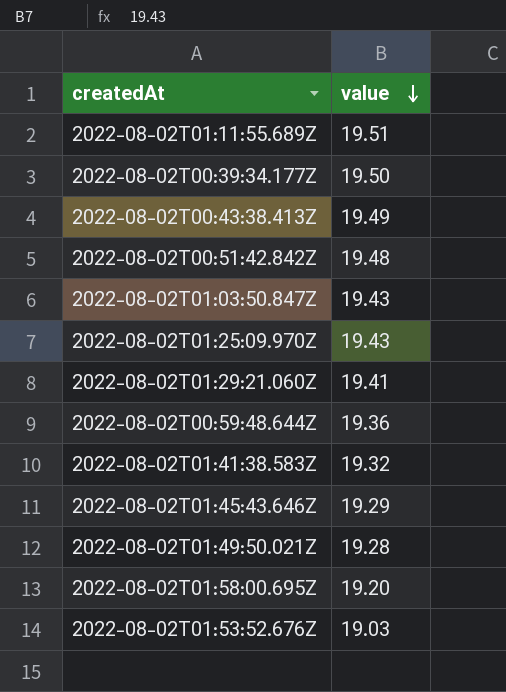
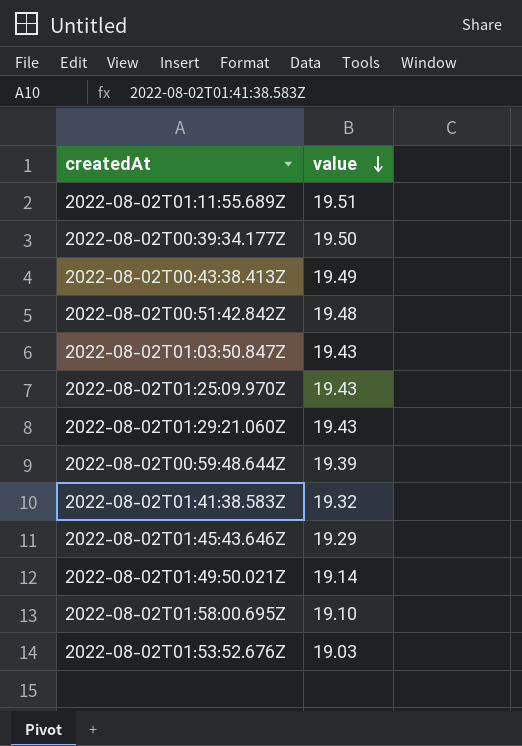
2022-08-02T01:29:21.060Z | value: 19.41 -> 19.43
2022-08-02T00:59:48.644Z | value: 19.36 -> 19.39
2022-08-02T01:49:50.021Z | value: 19.28 -> 19.14
2022-08-02T01:58:00.695Z | value: 19.20 -> 19.10

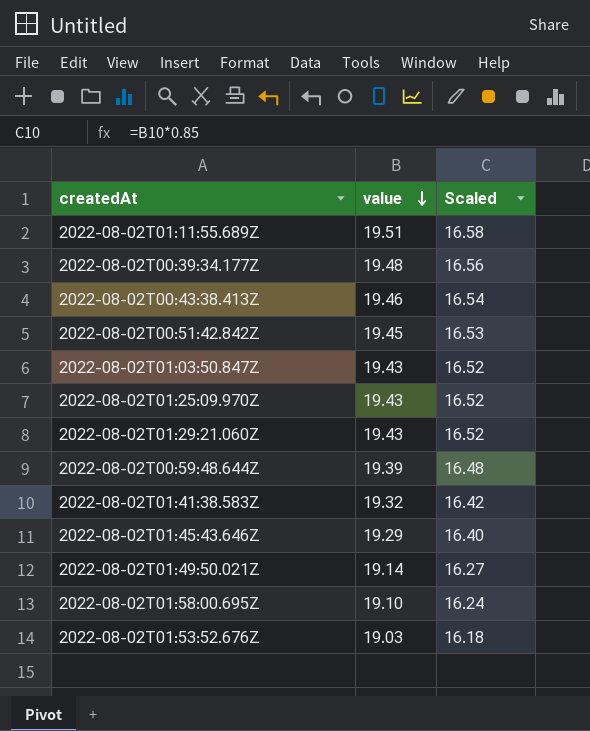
column Scaled | formula: none -> [value] * 0.85
2022-08-02T00:39:34.177Z | value: 19.50 -> 19.48
2022-08-02T00:43:38.413Z | value: 19.49 -> 19.46
2022-08-02T00:51:42.842Z | value: 19.48 -> 19.45

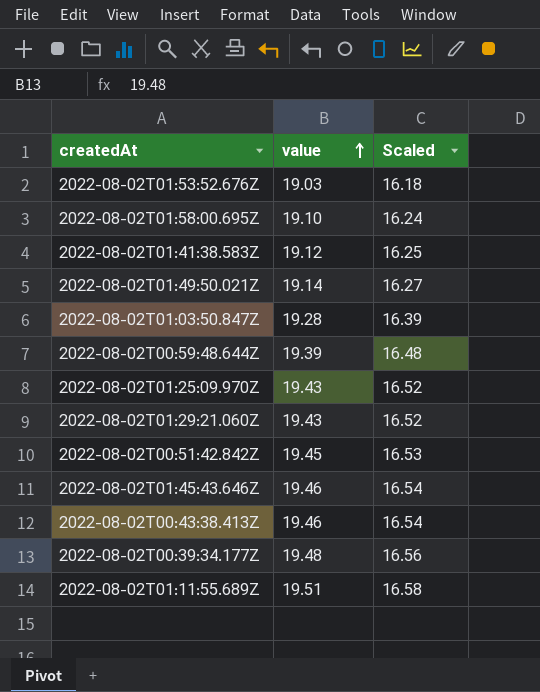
row order: value descending -> value ascending
2022-08-02T01:41:38.583Z | value: 19.32 -> 19.12
2022-08-02T01:41:38.583Z | Scaled: 16.42 -> 16.25
2022-08-02T01:03:50.847Z | value: 19.43 -> 19.28
2022-08-02T01:03:50.847Z | Scaled: 16.52 -> 16.39
2022-08-02T01:45:43.646Z | value: 19.29 -> 19.46
2022-08-02T01:45:43.646Z | Scaled: 16.40 -> 16.54

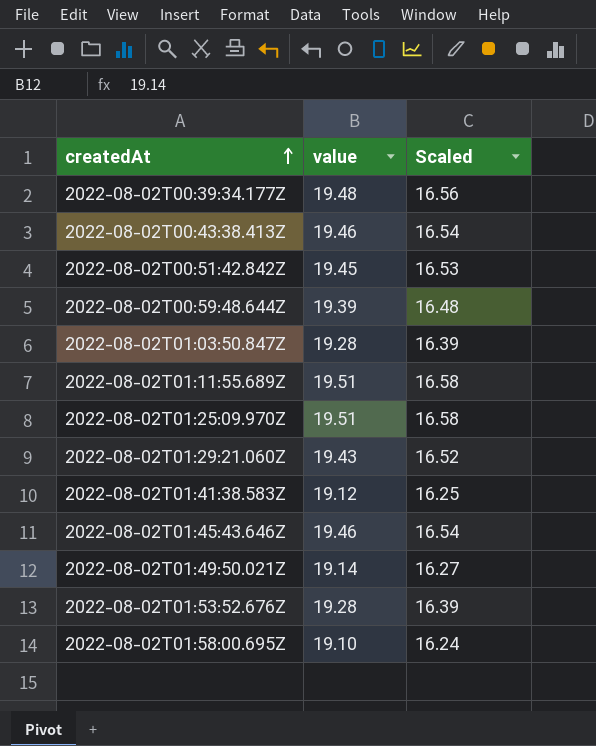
row order: value ascending -> createdAt ascending
2022-08-02T01:25:09.970Z | value: 19.43 -> 19.51
2022-08-02T01:25:09.970Z | Scaled: 16.52 -> 16.58
2022-08-02T01:53:52.676Z | value: 19.03 -> 19.28
2022-08-02T01:53:52.676Z | Scaled: 16.18 -> 16.39

